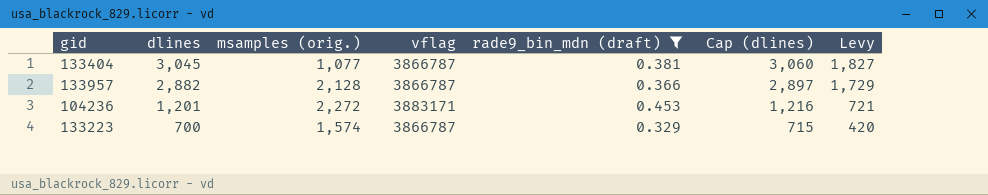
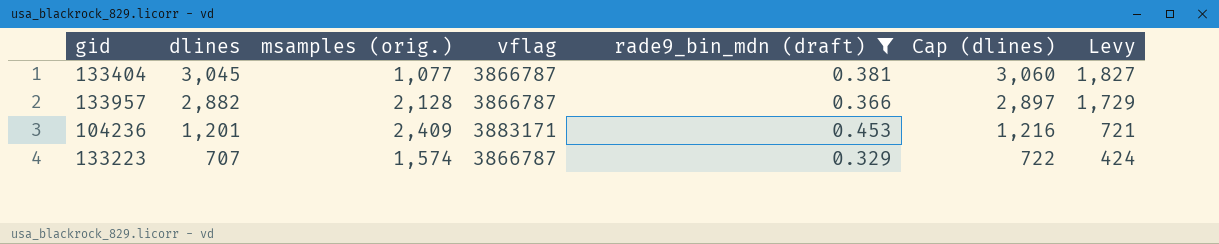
104236 | msamples (orig.): 2,272 -> 2,409
133223 | dlines: 700 -> 707
133223 | Cap (dlines): 715 -> 722
133223 | Levy: 420 -> 424

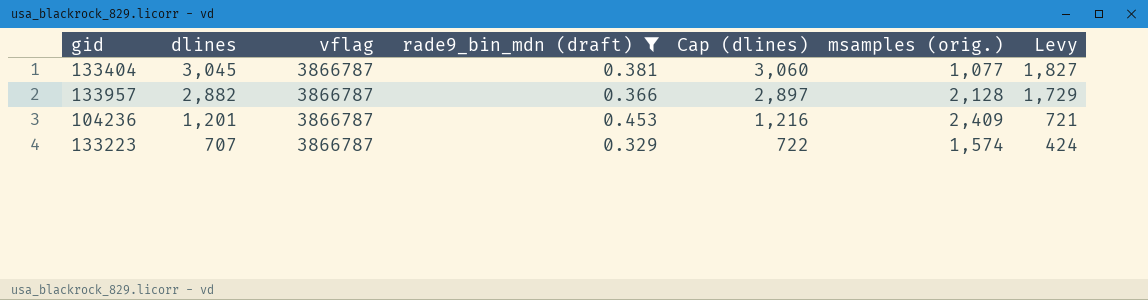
column msamples (orig.) | position: 3 -> 6
104236 | vflag: 3883171 -> 3866787

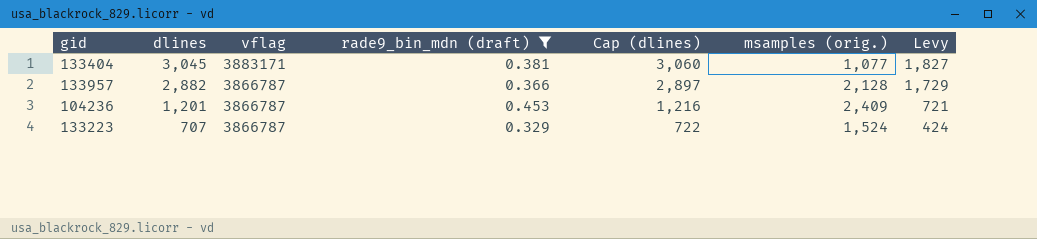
133404 | vflag: 3866787 -> 3883171
133223 | msamples (orig.): 1,574 -> 1,524

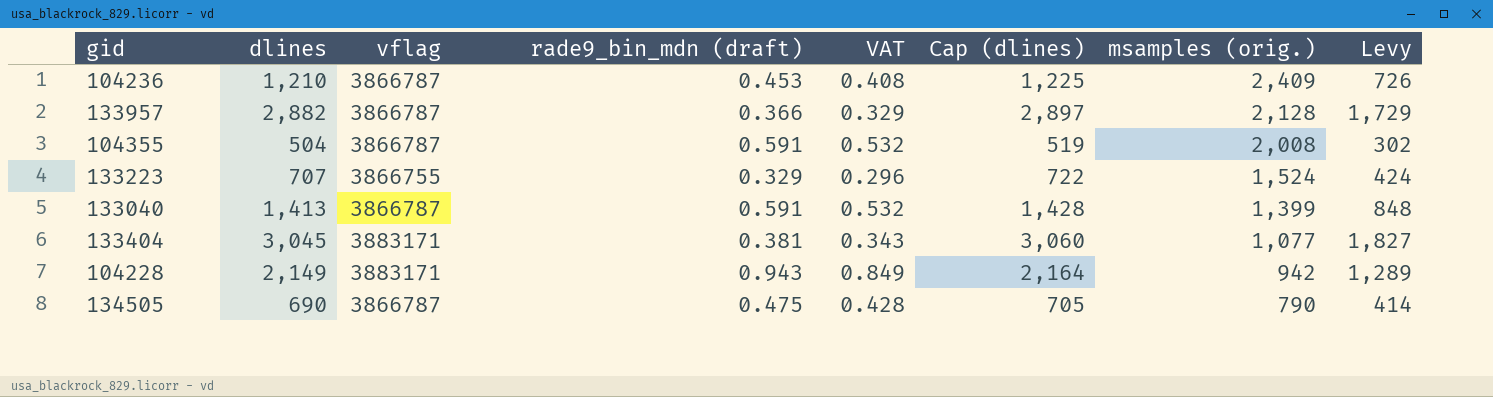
filter: rade9_bin_mdn (draft) <= 0.453 -> none
row order: dlines descending -> msamples (orig.) descending
column VAT | formula: none -> [rade9_bin_mdn (draft)] * 0.9
104236 | dlines: 1,201 -> 1,210
104236 | Cap (dlines): 1,216 -> 1,225
104236 | Levy: 721 -> 726
133223 | vflag: 3866787 -> 3866755

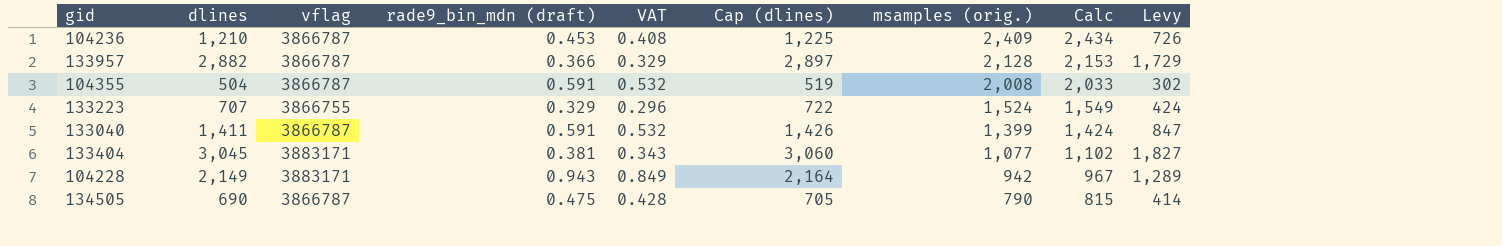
column Calc | formula: none -> [msamples (orig.)] + 25
133040 | dlines: 1,413 -> 1,411
133040 | Cap (dlines): 1,428 -> 1,426
133040 | Levy: 848 -> 847

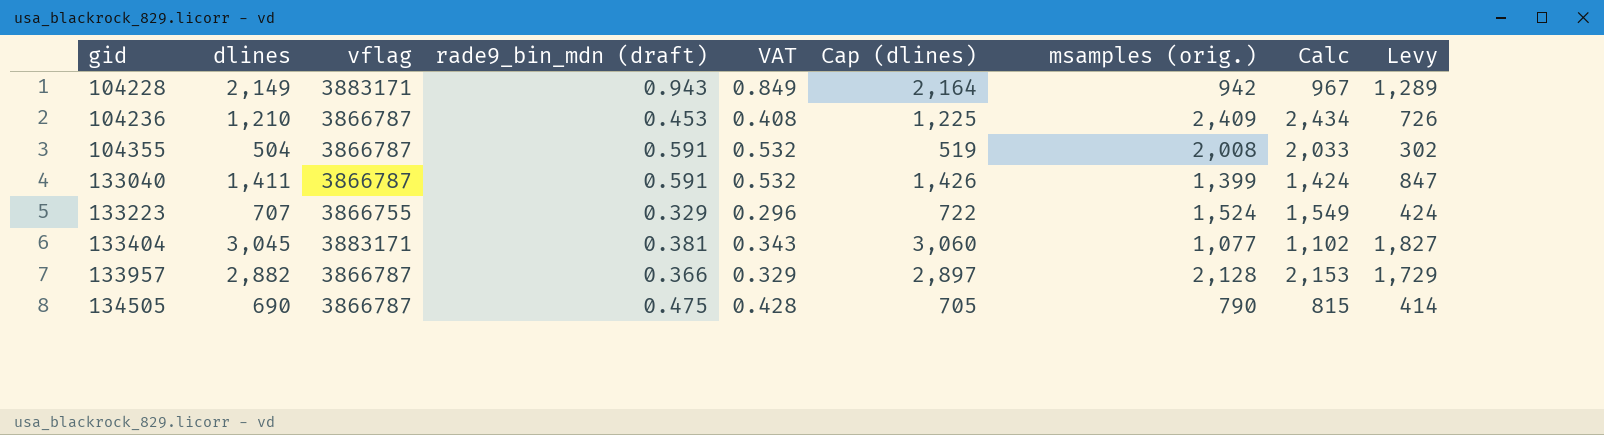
row order: msamples (orig.) descending -> gid ascending

